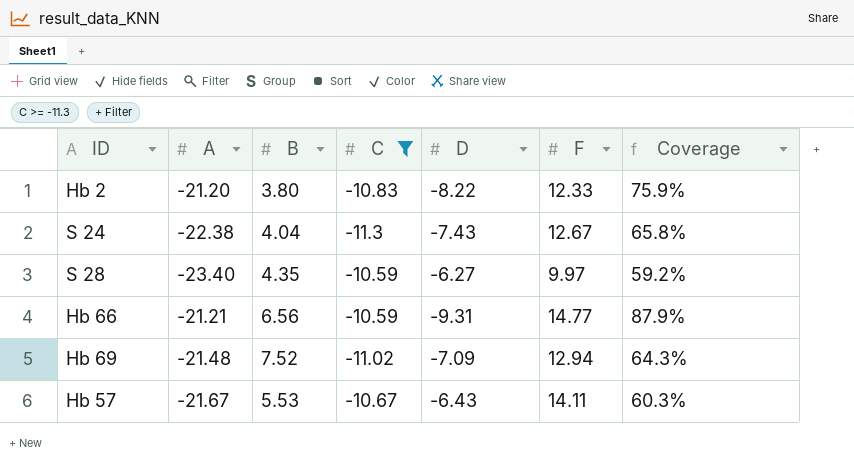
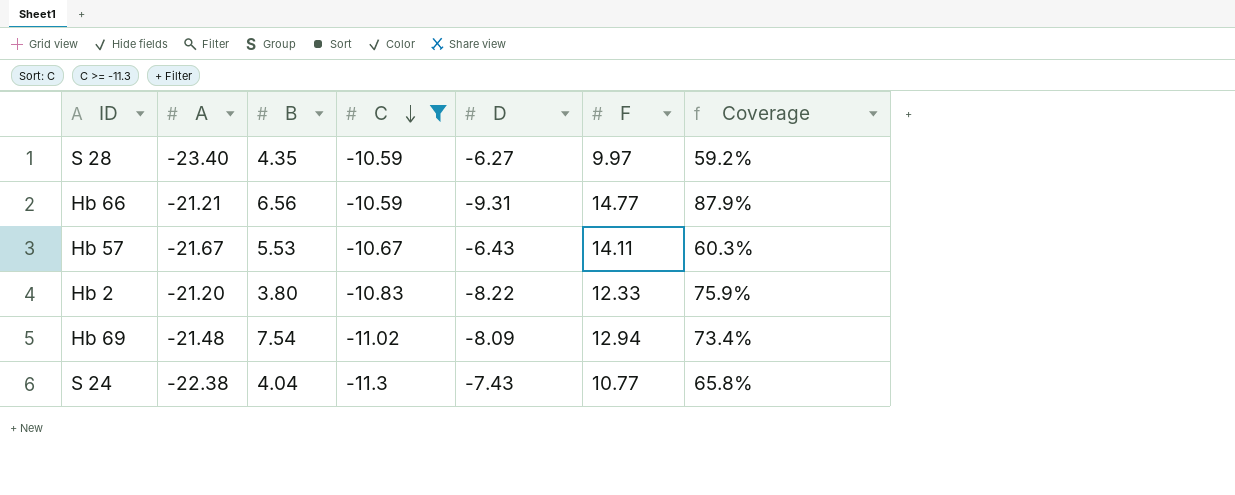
row order: none -> C descending
Hb 69 | B: 7.52 -> 7.54
Hb 69 | D: -7.09 -> -8.09
Hb 69 | Coverage: 64.3% -> 73.4%
S 24 | F: 12.67 -> 10.77

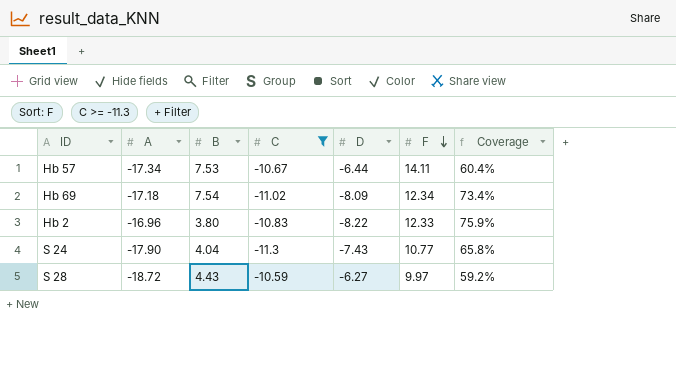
row order: C descending -> F descending
row Hb 66: -21.21 | 6.56 | -10.59 | -9.31 | 14.77 | 87.9% -> none
Hb 57 | A: -21.67 -> -17.34
Hb 57 | B: 5.53 -> 7.53
Hb 57 | D: -6.43 -> -6.44
Hb 57 | Coverage: 60.3% -> 60.4%
Hb 69 | A: -21.48 -> -17.18
Hb 69 | F: 12.94 -> 12.34
Hb 2 | A: -21.20 -> -16.96
S 24 | A: -22.38 -> -17.90
S 28 | A: -23.40 -> -18.72
S 28 | B: 4.35 -> 4.43

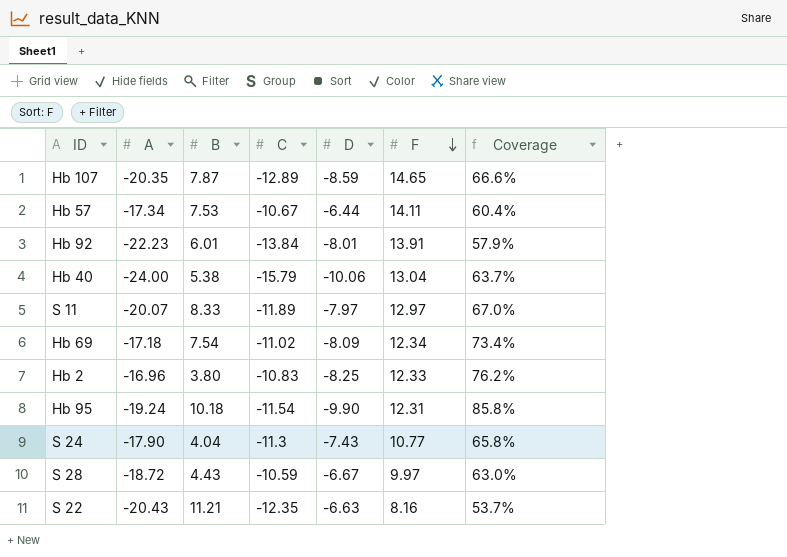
filter: C >= -11.3 -> none
Hb 2 | D: -8.22 -> -8.25
Hb 2 | Coverage: 75.9% -> 76.2%
S 28 | D: -6.27 -> -6.67
S 28 | Coverage: 59.2% -> 63.0%

